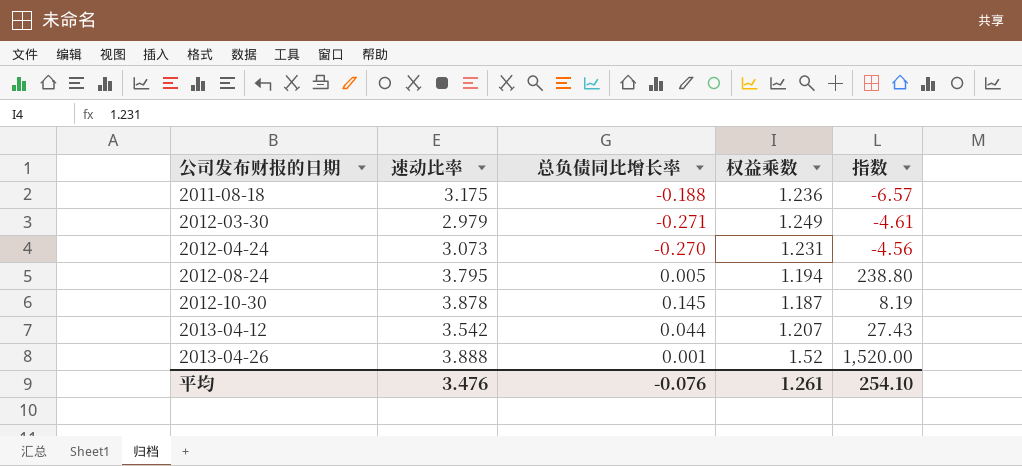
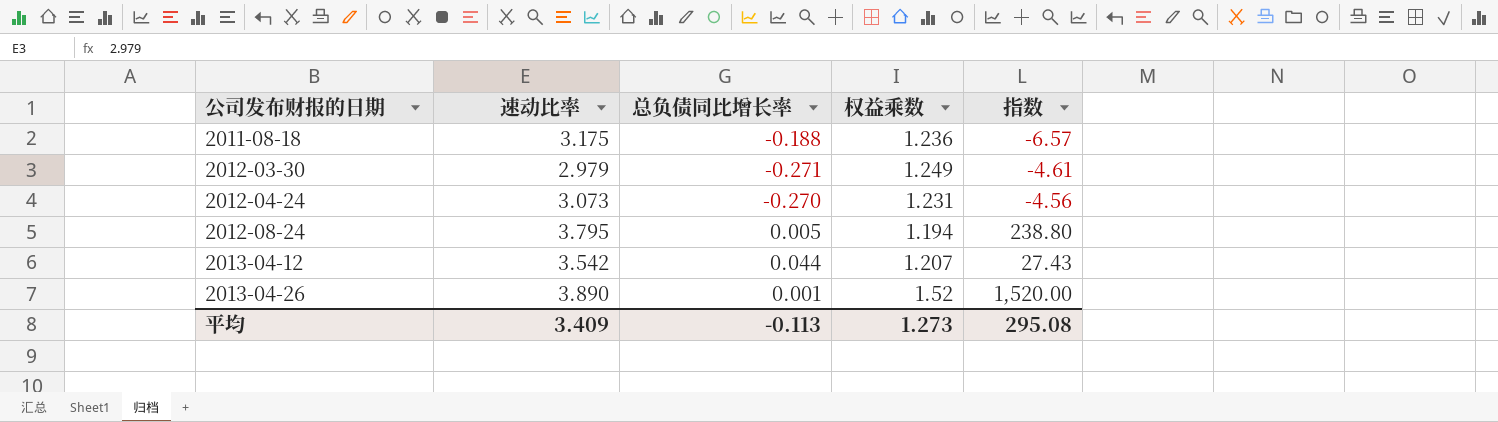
row 2012-10-30: 3.878 | 0.145 | 1.187 | 8.19 -> none
2013-04-26 | 速动比率: 3.888 -> 3.890
平均 | 速动比率: 3.476 -> 3.409
平均 | 总负债同比增长率: -0.076 -> -0.113
平均 | 权益乘数: 1.261 -> 1.273
平均 | 指数: 254.10 -> 295.08

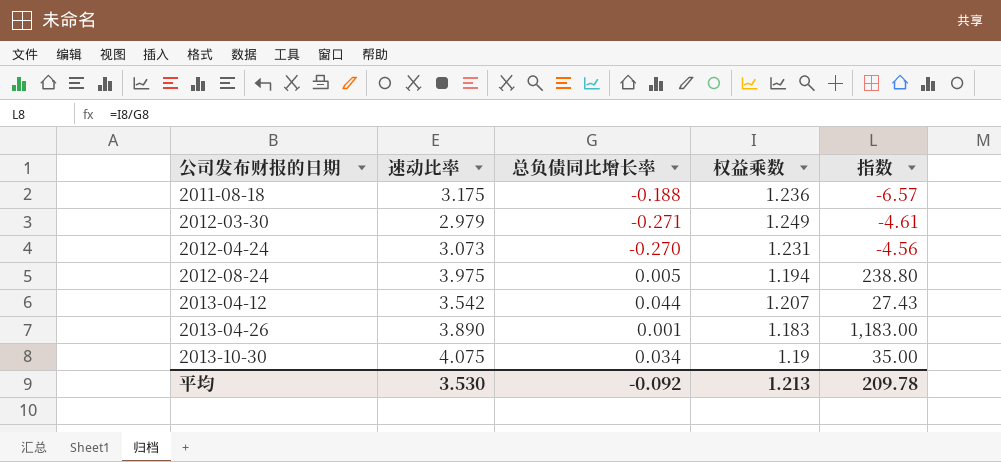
2012-08-24 | 速动比率: 3.795 -> 3.975
2013-04-26 | 权益乘数: 1.52 -> 1.183
2013-04-26 | 指数: 1,520.00 -> 1,183.00
row 2013-10-30: none -> 4.075 | 0.034 | 1.19 | 35.00
平均 | 速动比率: 3.409 -> 3.530
平均 | 总负债同比增长率: -0.113 -> -0.092
平均 | 权益乘数: 1.273 -> 1.213
平均 | 指数: 295.08 -> 209.78

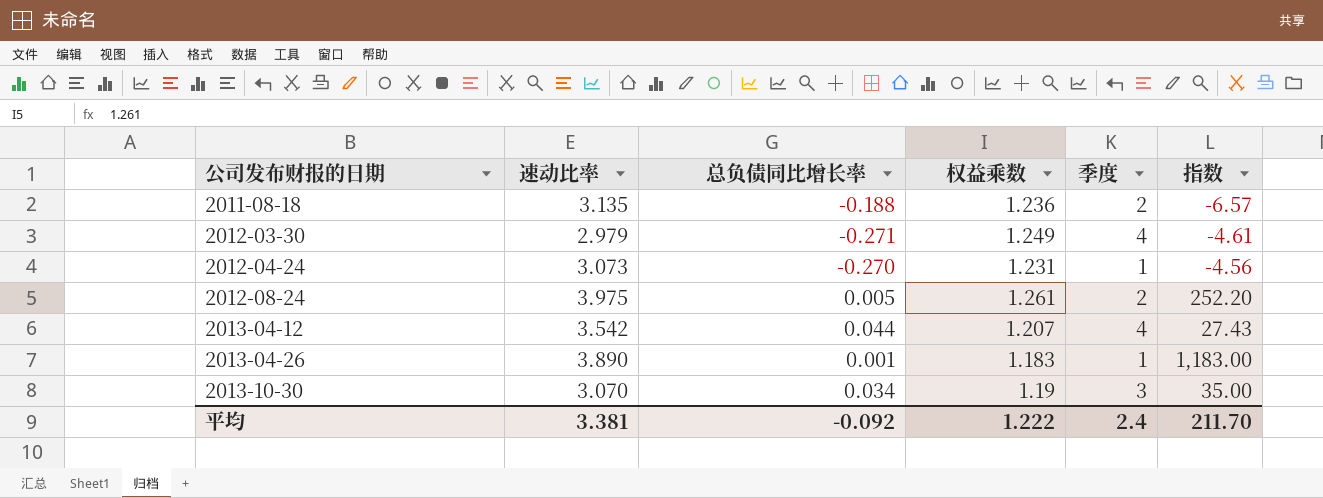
column 季度 | position: none -> 5
2011-08-18 | 速动比率: 3.175 -> 3.135
2012-08-24 | 权益乘数: 1.194 -> 1.261
2012-08-24 | 指数: 238.80 -> 252.20
2013-10-30 | 速动比率: 4.075 -> 3.070
平均 | 速动比率: 3.530 -> 3.381
平均 | 权益乘数: 1.213 -> 1.222
平均 | 指数: 209.78 -> 211.70

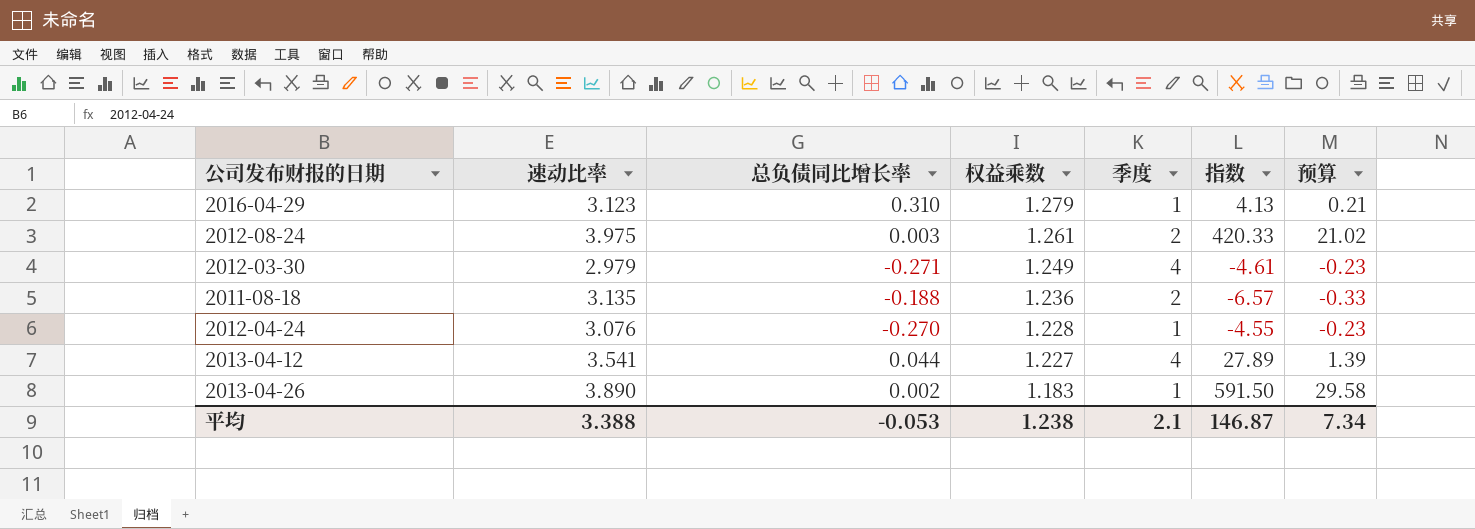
row order: 公司发布财报的日期 ascending -> 权益乘数 descending
column 预算 | formula: none -> [指数] * 0.05
row 2013-10-30: 3.070 | 0.034 | 1.19 | 3 | 35.00 -> none
row 2016-04-29: none -> 3.123 | 0.310 | 1.279 | 1 | 4.13 | 0.21
2012-08-24 | 总负债同比增长率: 0.005 -> 0.003
2012-08-24 | 指数: 252.20 -> 420.33
2012-04-24 | 速动比率: 3.073 -> 3.076
2012-04-24 | 权益乘数: 1.231 -> 1.228
2012-04-24 | 指数: -4.56 -> -4.55
2013-04-12 | 速动比率: 3.542 -> 3.541
2013-04-12 | 权益乘数: 1.207 -> 1.227
2013-04-12 | 指数: 27.43 -> 27.89
2013-04-26 | 总负债同比增长率: 0.001 -> 0.002
2013-04-26 | 指数: 1,183.00 -> 591.50
平均 | 速动比率: 3.381 -> 3.388
平均 | 总负债同比增长率: -0.092 -> -0.053
平均 | 权益乘数: 1.222 -> 1.238
平均 | 季度: 2.4 -> 2.1
平均 | 指数: 211.70 -> 146.87

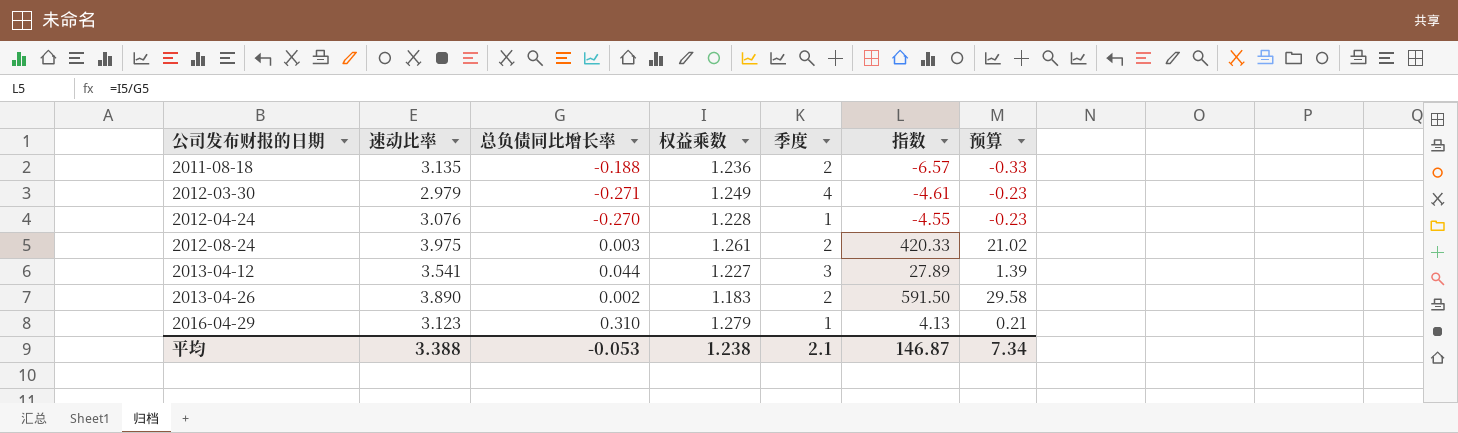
row order: 权益乘数 descending -> 公司发布财报的日期 ascending
2013-04-12 | 季度: 4 -> 3
2013-04-26 | 季度: 1 -> 2

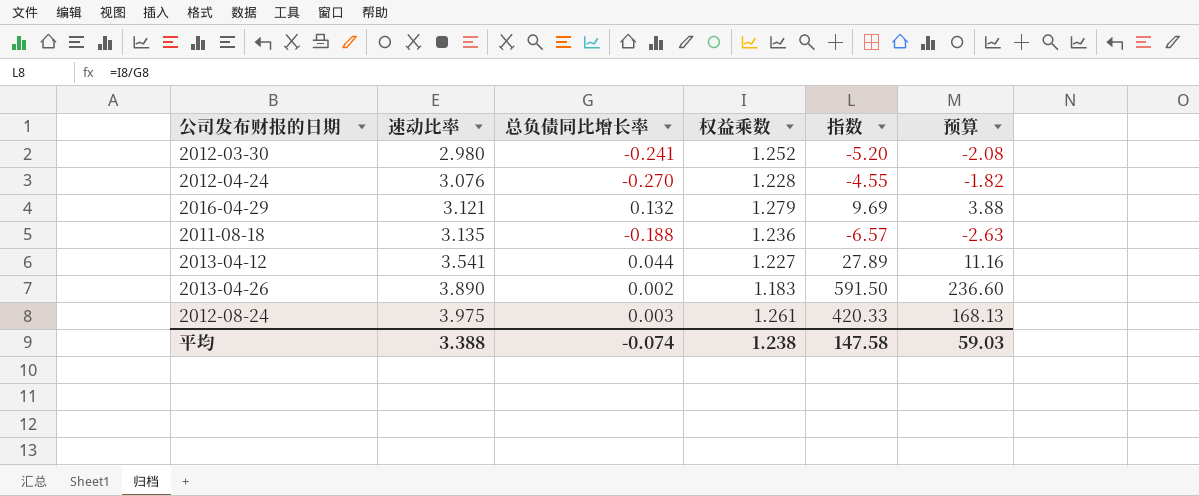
row order: 公司发布财报的日期 ascending -> 速动比率 ascending
column 季度 | position: 5 -> none
column 预算 | formula: [指数] * 0.05 -> [指数] * 0.4
2012-03-30 | 速动比率: 2.979 -> 2.980
2012-03-30 | 总负债同比增长率: -0.271 -> -0.241
2012-03-30 | 权益乘数: 1.249 -> 1.252
2012-03-30 | 指数: -4.61 -> -5.20
2016-04-29 | 速动比率: 3.123 -> 3.121
2016-04-29 | 总负债同比增长率: 0.310 -> 0.132
2016-04-29 | 指数: 4.13 -> 9.69
平均 | 总负债同比增长率: -0.053 -> -0.074
平均 | 指数: 146.87 -> 147.58
平均 | 预算: 7.34 -> 59.03

